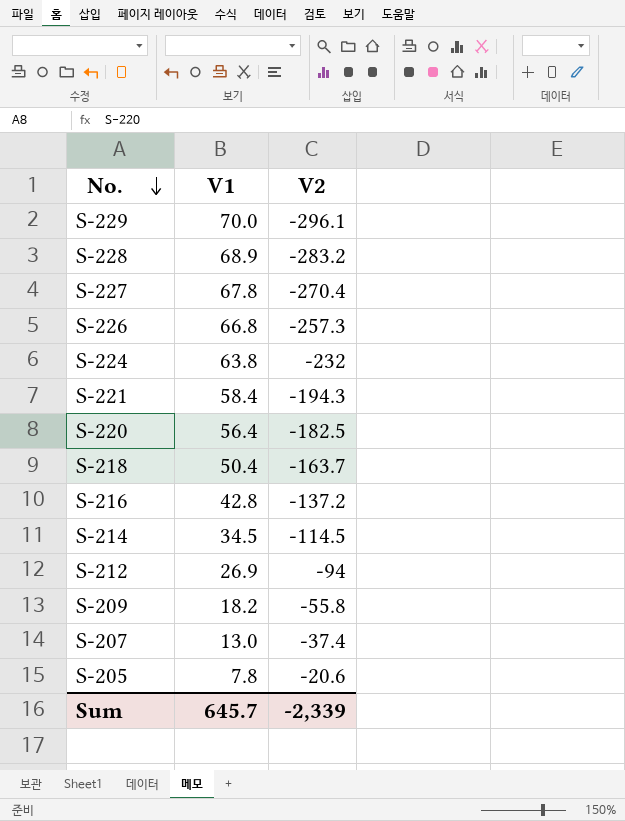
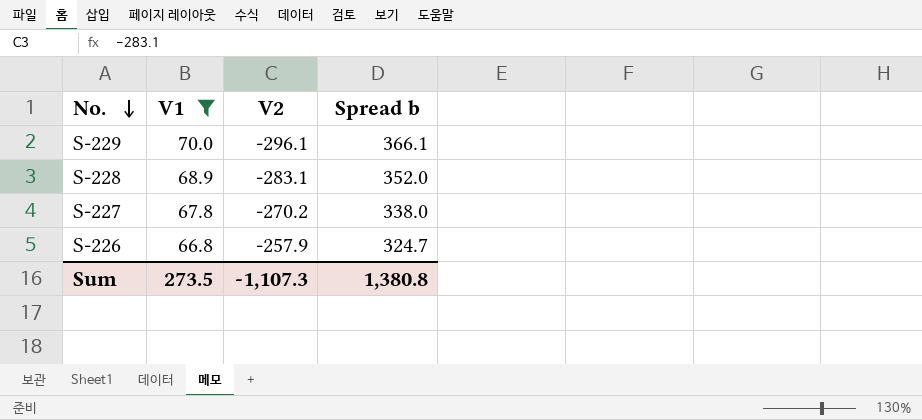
filter: none -> V1 >= 66.8
column Spread b | formula: none -> [V1] - [V2]
S-228 | V2: -283.2 -> -283.1
S-227 | V2: -270.4 -> -270.2
S-226 | V2: -257.3 -> -257.9
Sum | V1: 645.7 -> 273.5
Sum | V2: -2,339 -> -1,107.3

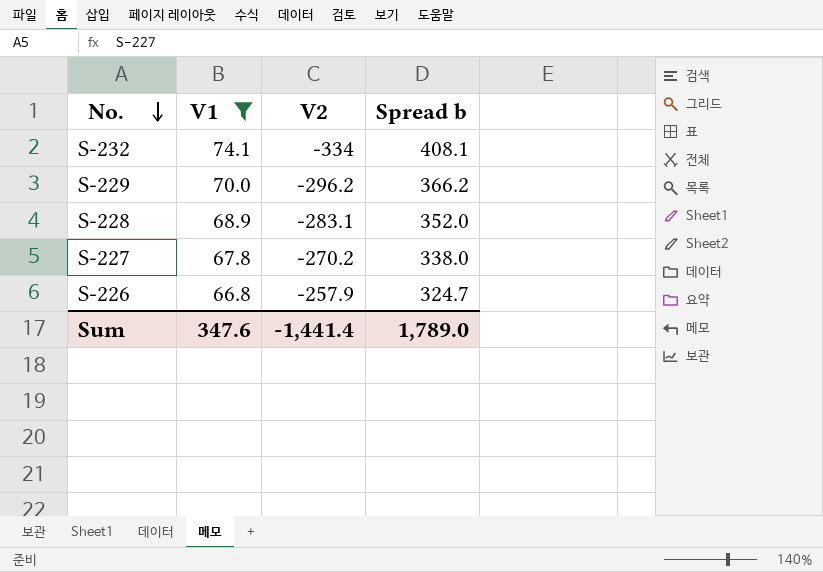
row S-232: none -> 74.1 | -334 | 408.1
S-229 | V2: -296.1 -> -296.2
S-229 | Spread b: 366.1 -> 366.2
Sum | V1: 273.5 -> 347.6
Sum | V2: -1,107.3 -> -1,441.4
Sum | Spread b: 1,380.8 -> 1,789.0

